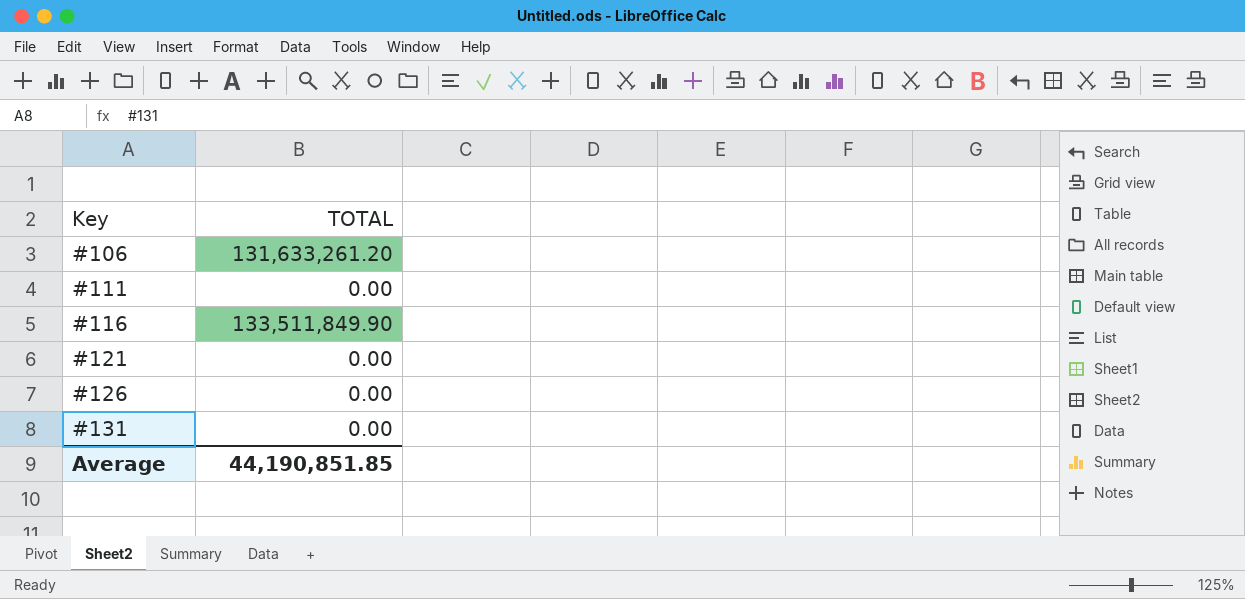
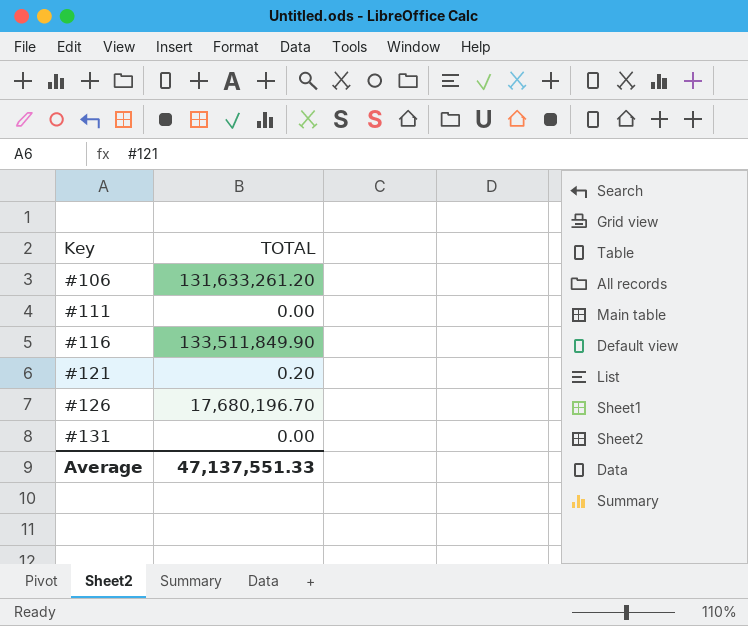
#121 | TOTAL: 0.00 -> 0.20
#126 | TOTAL: 0.00 -> 17,680,196.70
Average | TOTAL: 44,190,851.85 -> 47,137,551.33

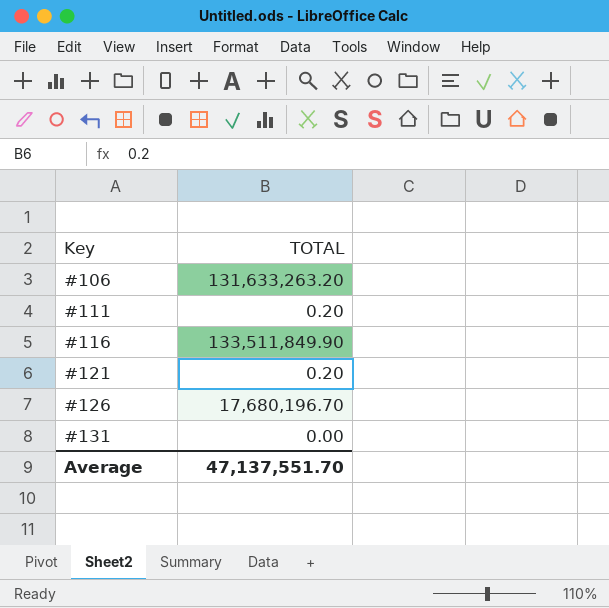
#106 | TOTAL: 131,633,261.20 -> 131,633,263.20
#111 | TOTAL: 0.00 -> 0.20
Average | TOTAL: 47,137,551.33 -> 47,137,551.70

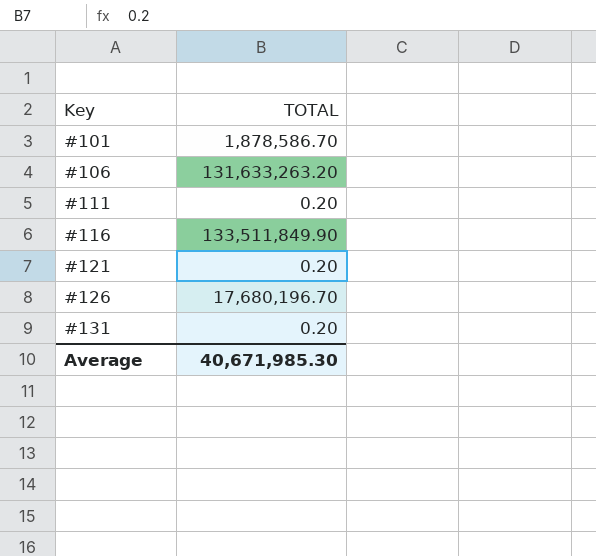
row #101: none -> 1,878,586.70
#131 | TOTAL: 0.00 -> 0.20
Average | TOTAL: 47,137,551.70 -> 40,671,985.30

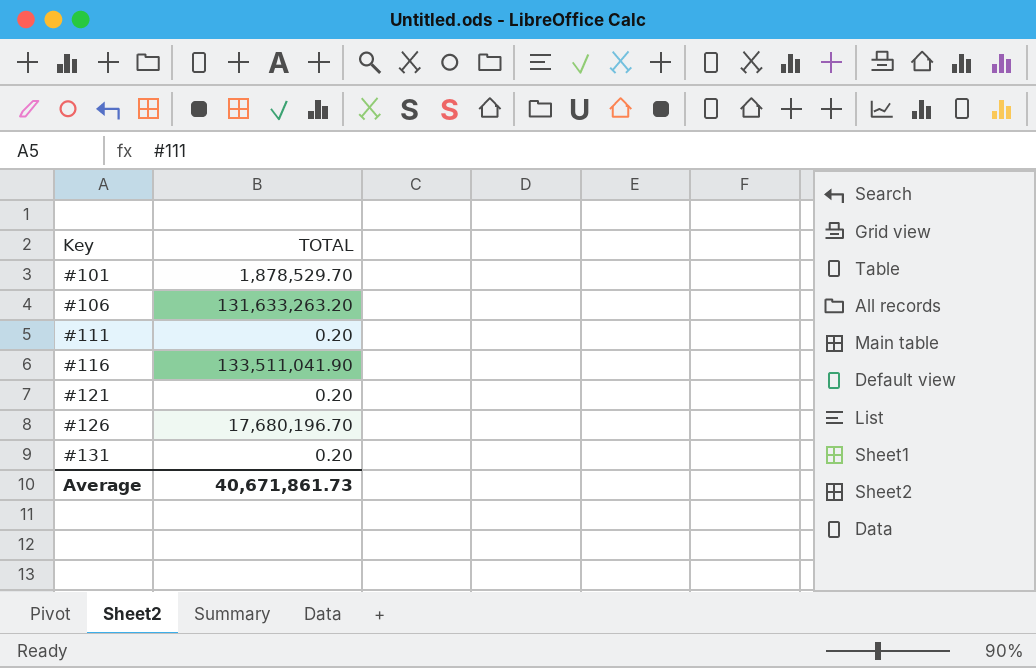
#101 | TOTAL: 1,878,586.70 -> 1,878,529.70
#116 | TOTAL: 133,511,849.90 -> 133,511,041.90
Average | TOTAL: 40,671,985.30 -> 40,671,861.73

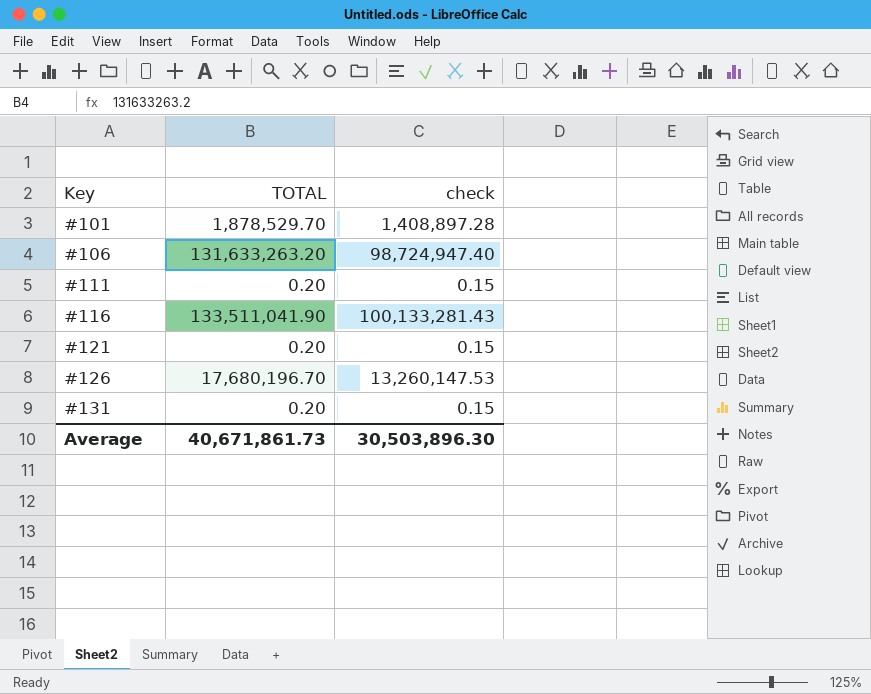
column check | formula: none -> [TOTAL] * 0.75

